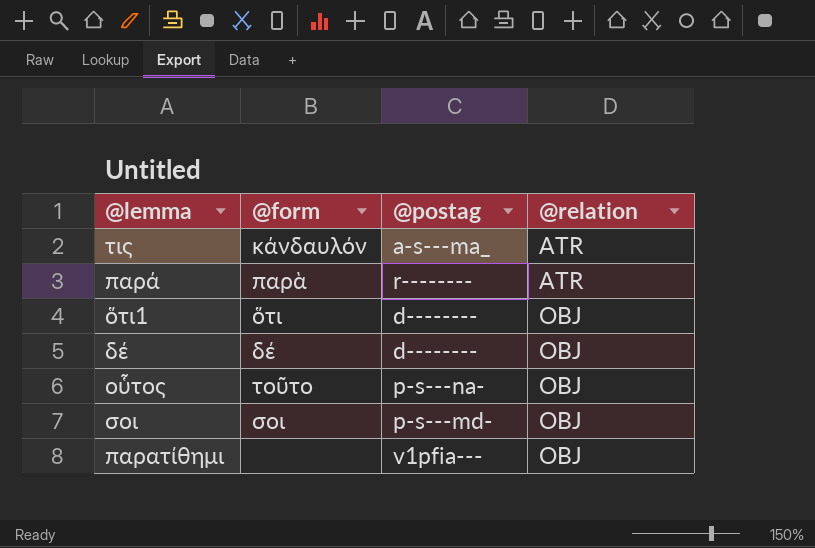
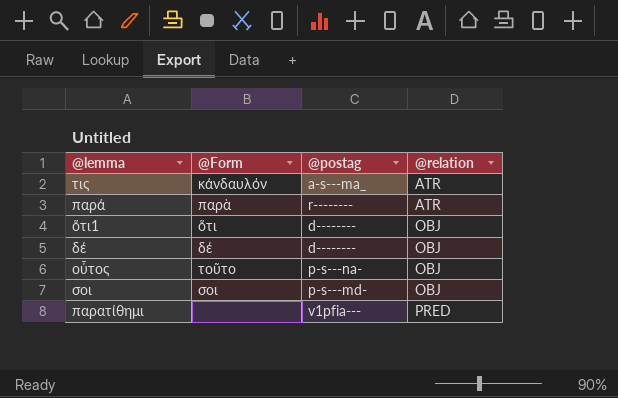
column name: @form -> @Form
παρατίθημι | @relation: OBJ -> PRED

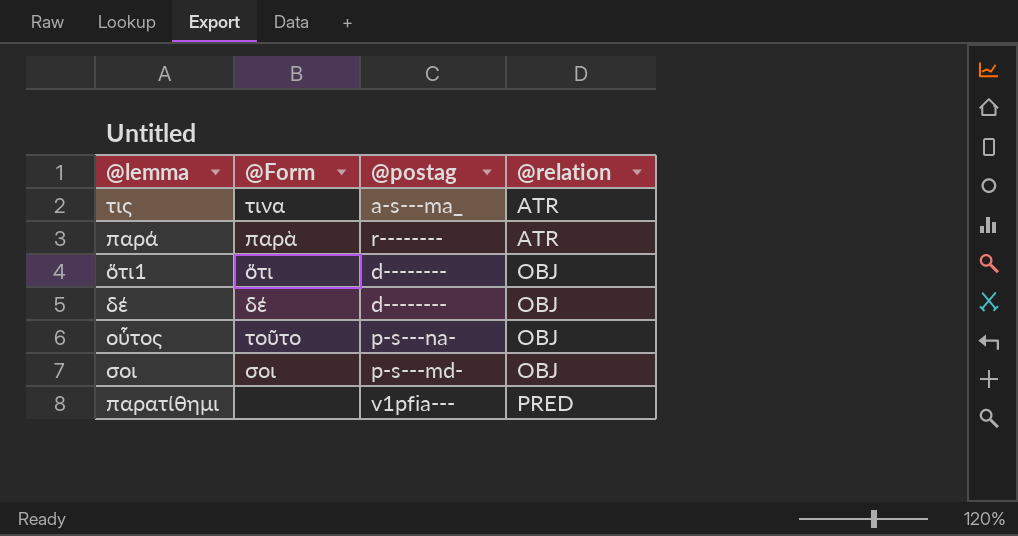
τις | @Form: κάνδαυλόν -> τινα

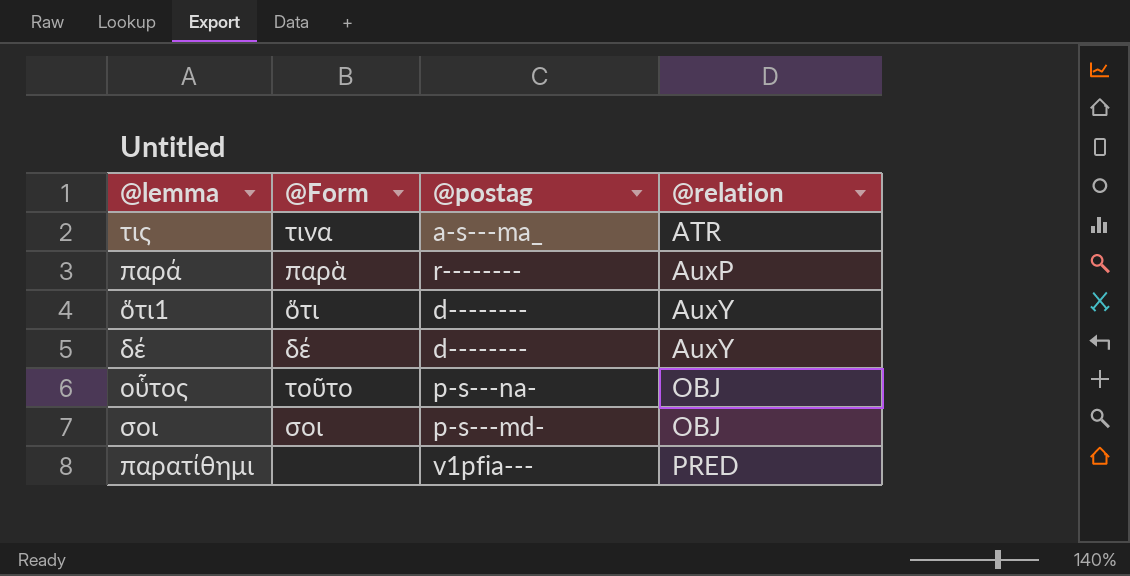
παρά | @relation: ATR -> AuxP
ὅτι1 | @relation: OBJ -> AuxY
δέ | @relation: OBJ -> AuxY

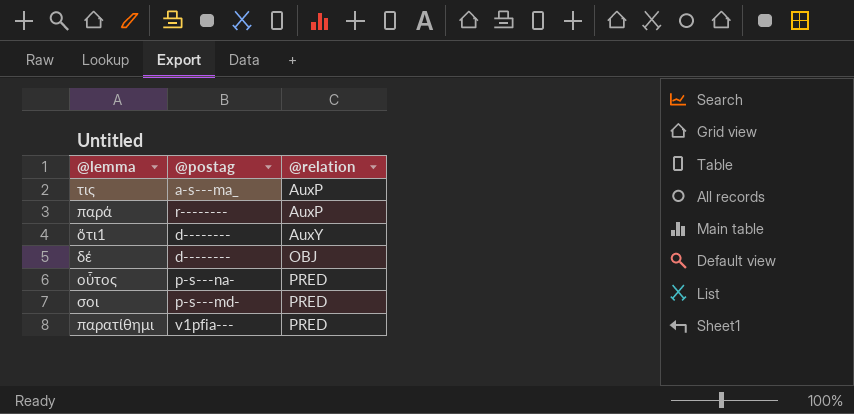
column @Form | position: 2 -> none
τις | @relation: ATR -> AuxP
δέ | @relation: AuxY -> OBJ
οὗτος | @relation: OBJ -> PRED
σοι | @relation: OBJ -> PRED

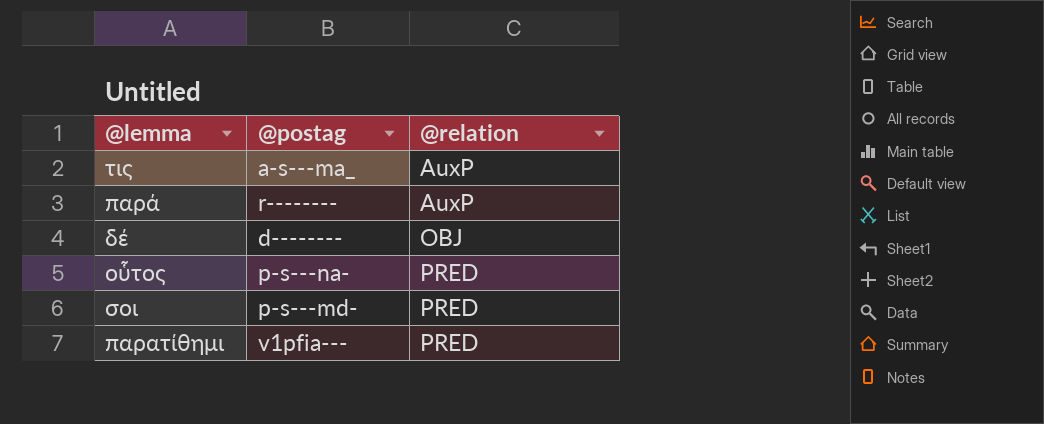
row ὅτι1: d-------- | AuxY -> none

